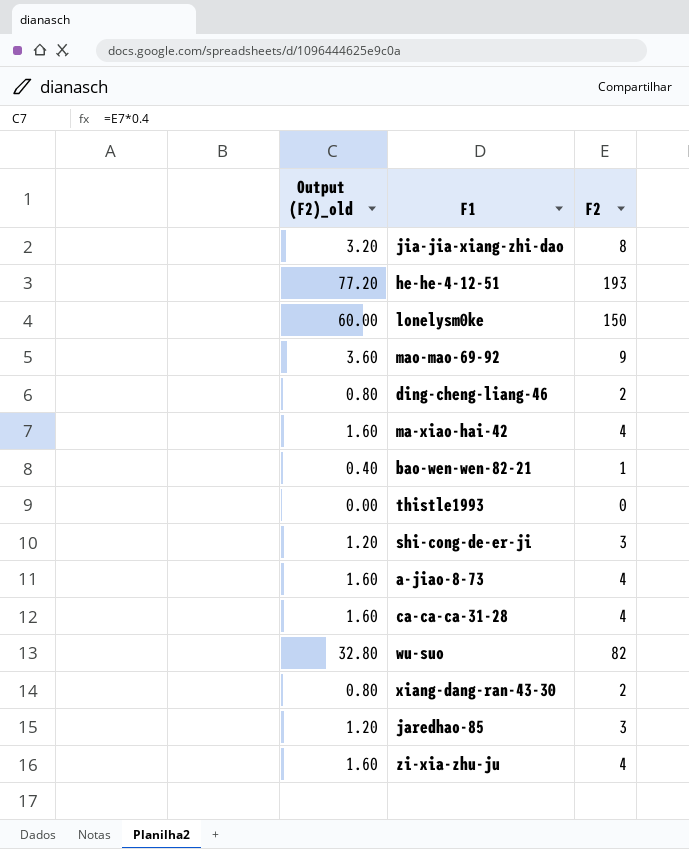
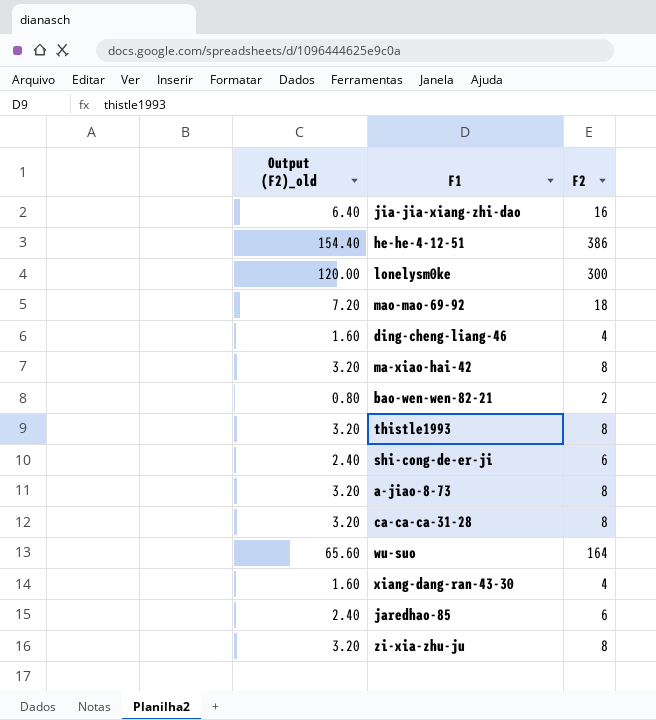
jia-jia-xiang-zhi-dao | Output (F2)_old: 3.20 -> 6.40
jia-jia-xiang-zhi-dao | F2: 8 -> 16
he-he-4-12-51 | Output (F2)_old: 77.20 -> 154.40
he-he-4-12-51 | F2: 193 -> 386
lonelysm0ke | Output (F2)_old: 60.00 -> 120.00
lonelysm0ke | F2: 150 -> 300
mao-mao-69-92 | Output (F2)_old: 3.60 -> 7.20
mao-mao-69-92 | F2: 9 -> 18
ding-cheng-liang-46 | Output (F2)_old: 0.80 -> 1.60
ding-cheng-liang-46 | F2: 2 -> 4
ma-xiao-hai-42 | Output (F2)_old: 1.60 -> 3.20
ma-xiao-hai-42 | F2: 4 -> 8
bao-wen-wen-82-21 | Output (F2)_old: 0.40 -> 0.80
bao-wen-wen-82-21 | F2: 1 -> 2
thistle1993 | Output (F2)_old: 0.00 -> 3.20
thistle1993 | F2: 0 -> 8
shi-cong-de-er-ji | Output (F2)_old: 1.20 -> 2.40
shi-cong-de-er-ji | F2: 3 -> 6
a-jiao-8-73 | Output (F2)_old: 1.60 -> 3.20
a-jiao-8-73 | F2: 4 -> 8
ca-ca-ca-31-28 | Output (F2)_old: 1.60 -> 3.20
ca-ca-ca-31-28 | F2: 4 -> 8
wu-suo | Output (F2)_old: 32.80 -> 65.60
wu-suo | F2: 82 -> 164
xiang-dang-ran-43-30 | Output (F2)_old: 0.80 -> 1.60
xiang-dang-ran-43-30 | F2: 2 -> 4
jaredhao-85 | Output (F2)_old: 1.20 -> 2.40
jaredhao-85 | F2: 3 -> 6
zi-xia-zhu-ju | Output (F2)_old: 1.60 -> 3.20
zi-xia-zhu-ju | F2: 4 -> 8

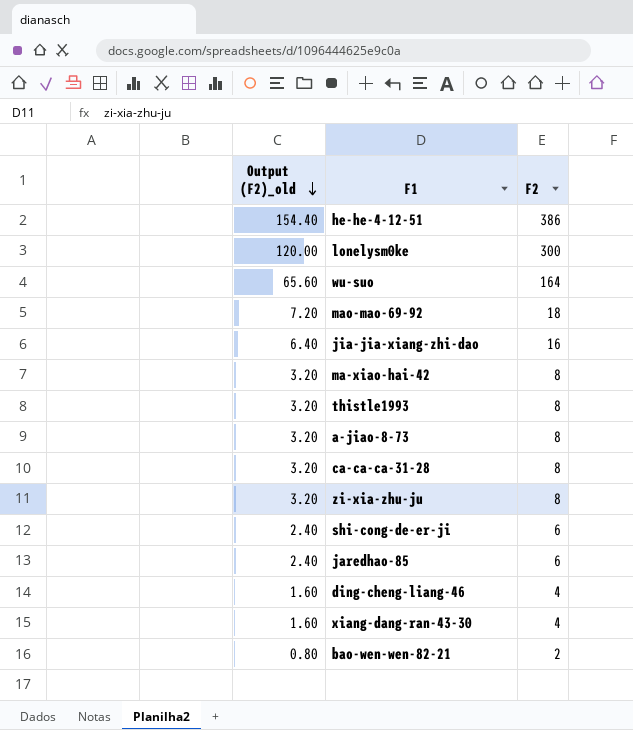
row order: none -> Output (F2)_old descending

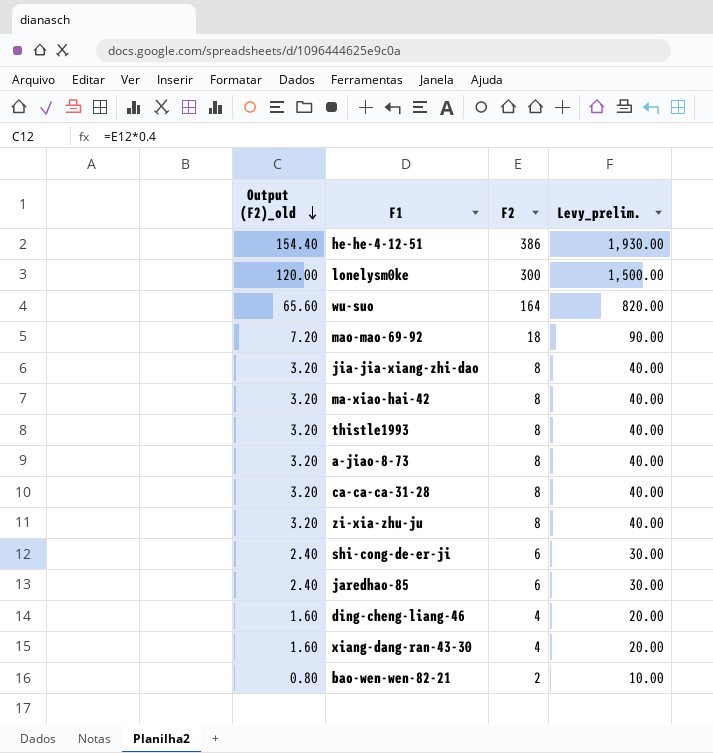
column Levy_prelim. | formula: none -> [F2] * 5
jia-jia-xiang-zhi-dao | Output (F2)_old: 6.40 -> 3.20
jia-jia-xiang-zhi-dao | F2: 16 -> 8

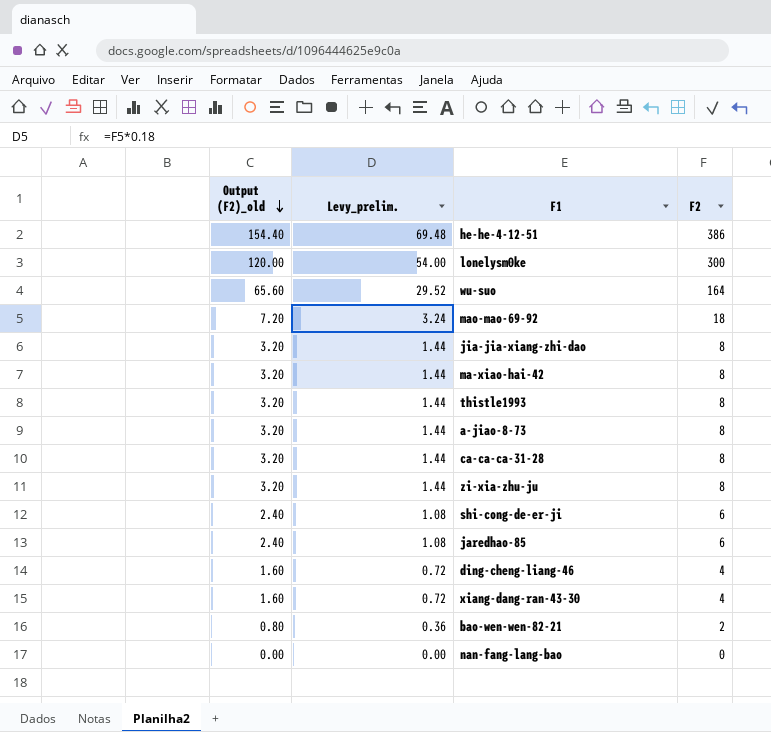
column Levy_prelim. | formula: [F2] * 5 -> [F2] * 0.18
column Levy_prelim. | position: 4 -> 2
row nan-fang-lang-bao: none -> 0.00 | 0.00 | 0

